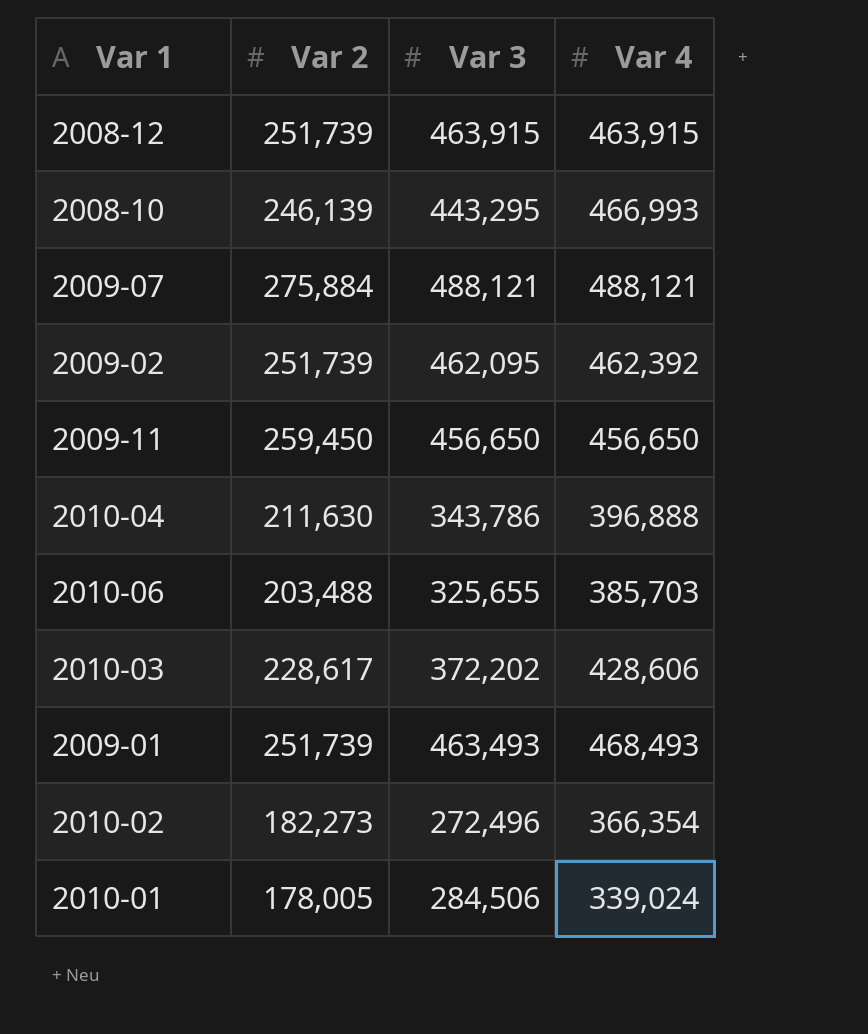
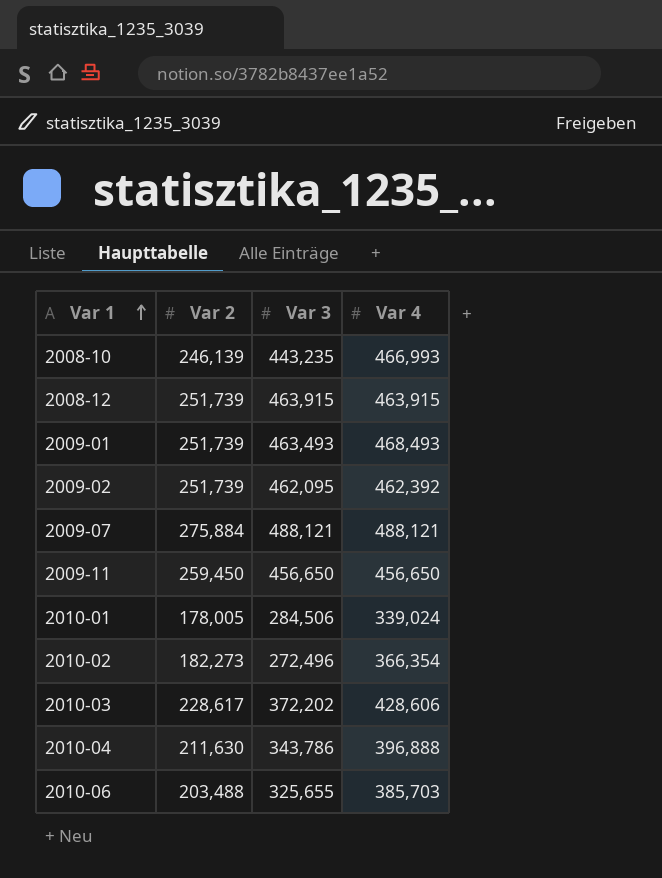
row order: none -> Var 1 ascending
2008-10 | Var 3: 443,295 -> 443,235

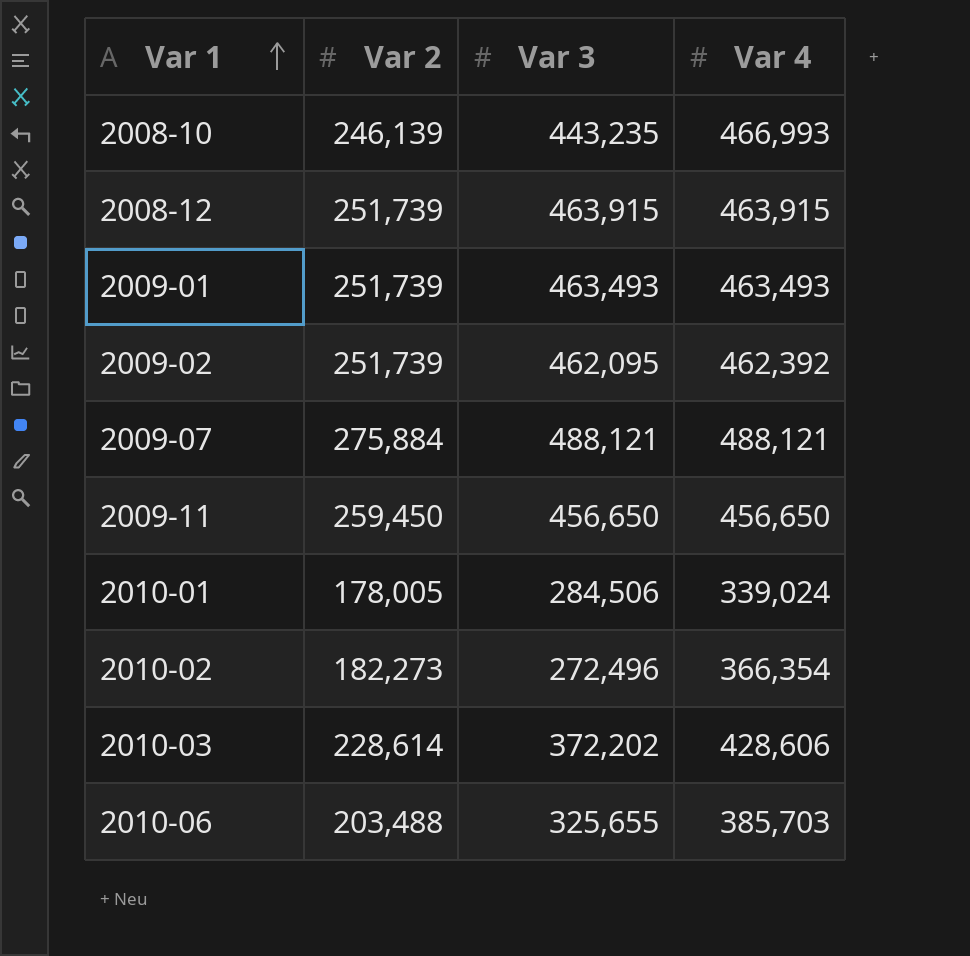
row 2010-04: 211,630 | 343,786 | 396,888 -> none
2009-01 | Var 4: 468,493 -> 463,493
2010-03 | Var 2: 228,617 -> 228,614

